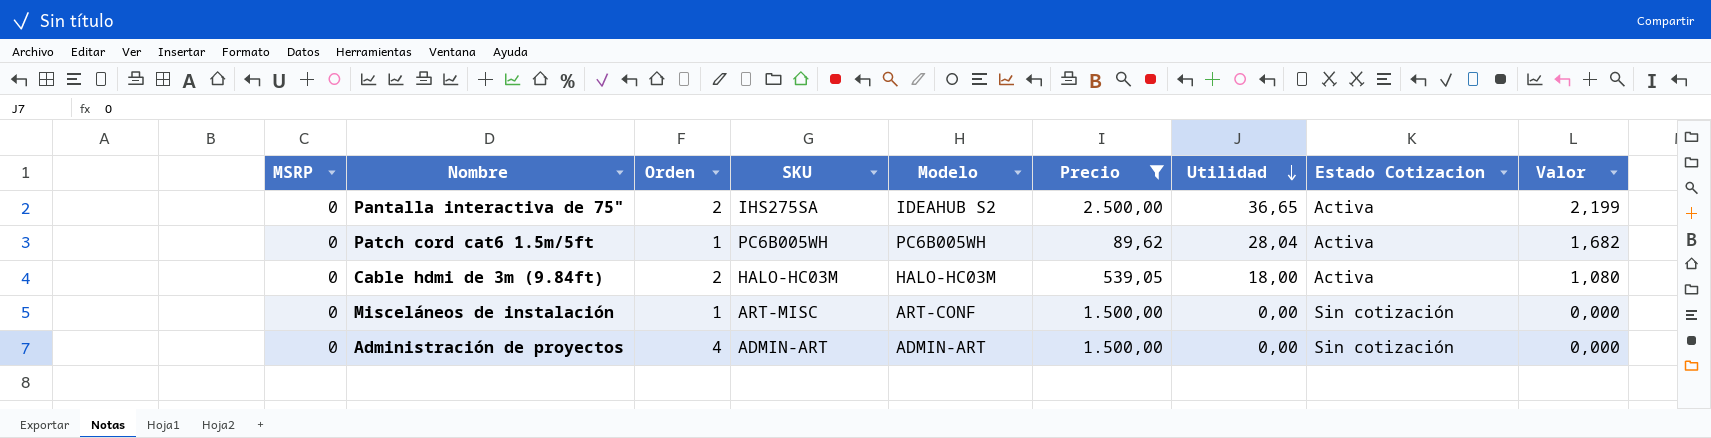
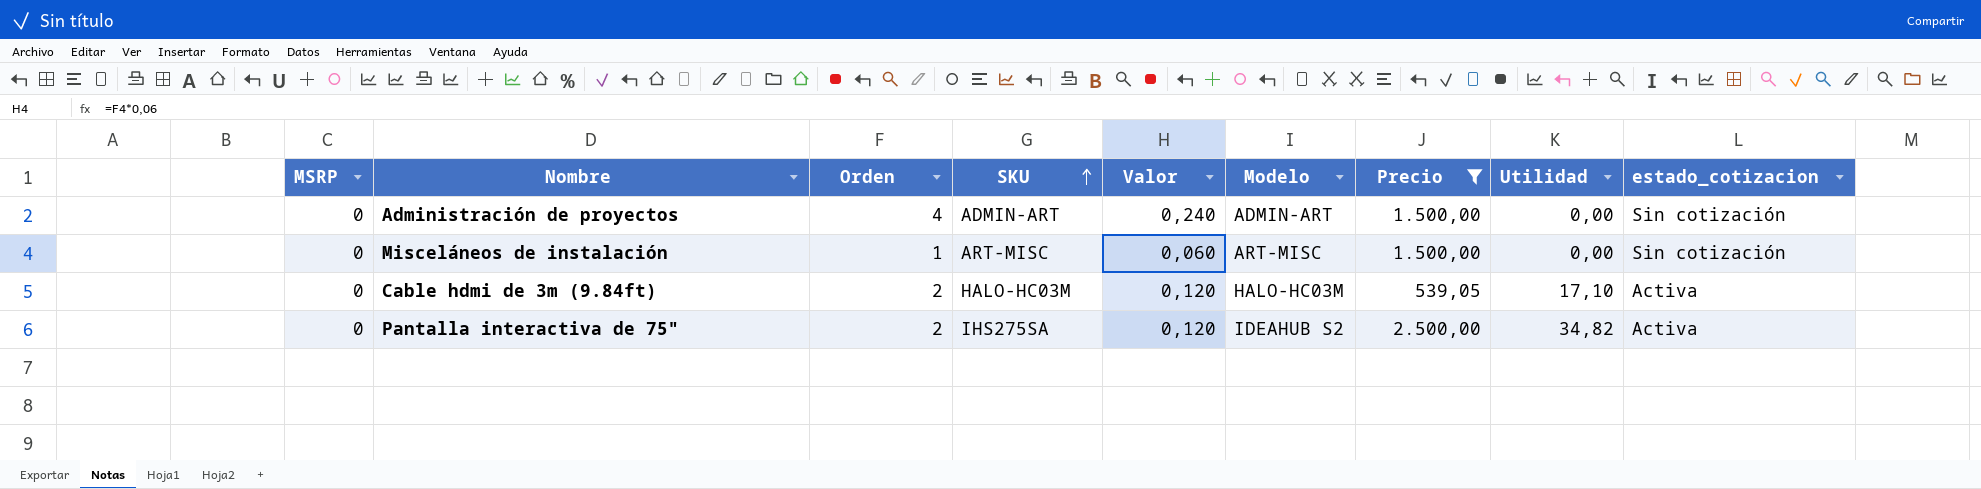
row order: Utilidad descending -> SKU ascending
column Valor | formula: [Utilidad] * 0,06 -> [Orden] * 0,06
column Valor | position: 9 -> 5
column name: Estado Cotizacion -> estado_cotizacion
row Patch cord cat6 1.5m/5ft: 0 | 1 | PC6B005WH | PC6B005WH | 89,62 | 28,04 | Activa | 1,682 -> none
Misceláneos de instalación | Modelo: ART-CONF -> ART-MISC
Cable hdmi de 3m (9.84ft) | Utilidad: 18,00 -> 17,10
Pantalla interactiva de 75" | Utilidad: 36,65 -> 34,82

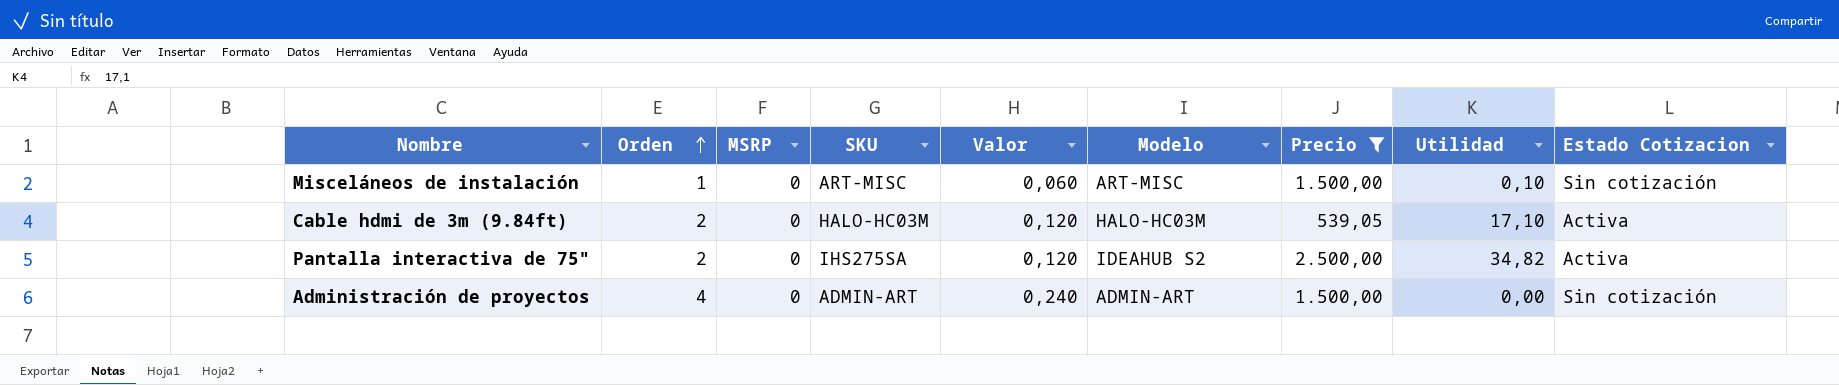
row order: SKU ascending -> Orden ascending
column MSRP | position: 1 -> 3
column name: estado_cotizacion -> Estado Cotizacion
Misceláneos de instalación | Utilidad: 0,00 -> 0,10

